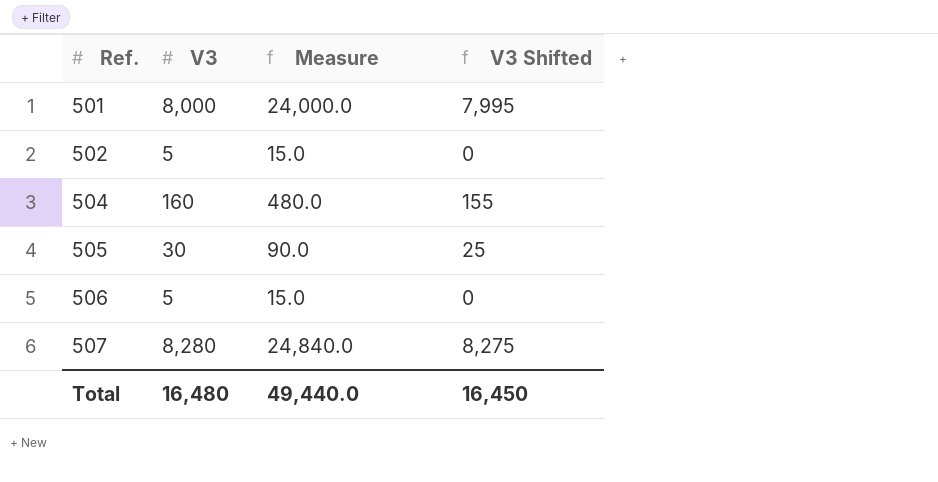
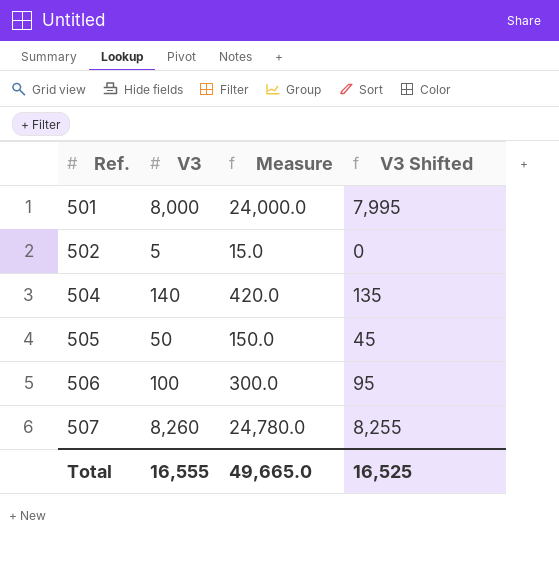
504 | V3: 160 -> 140
504 | Measure: 480.0 -> 420.0
504 | V3 Shifted: 155 -> 135
505 | V3: 30 -> 50
505 | Measure: 90.0 -> 150.0
505 | V3 Shifted: 25 -> 45
506 | V3: 5 -> 100
506 | Measure: 15.0 -> 300.0
506 | V3 Shifted: 0 -> 95
507 | V3: 8,280 -> 8,260
507 | Measure: 24,840.0 -> 24,780.0
507 | V3 Shifted: 8,275 -> 8,255
Total | V3: 16,480 -> 16,555
Total | Measure: 49,440.0 -> 49,665.0
Total | V3 Shifted: 16,450 -> 16,525

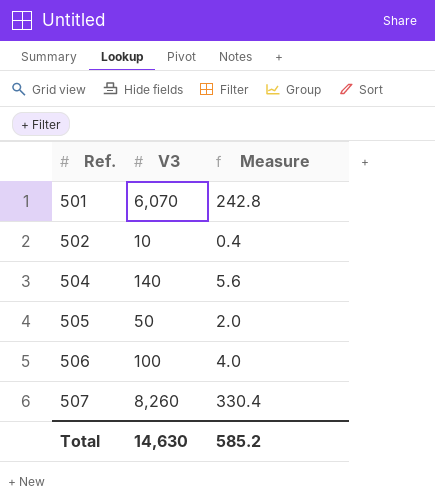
column V3 Shifted | formula: [V3] - 5 -> none
column Measure | formula: [V3] * 3 -> [V3] * 0.04
501 | V3: 8,000 -> 6,070
502 | V3: 5 -> 10
Total | V3: 16,555 -> 14,630
Total | Measure: 49,665.0 -> 585.2

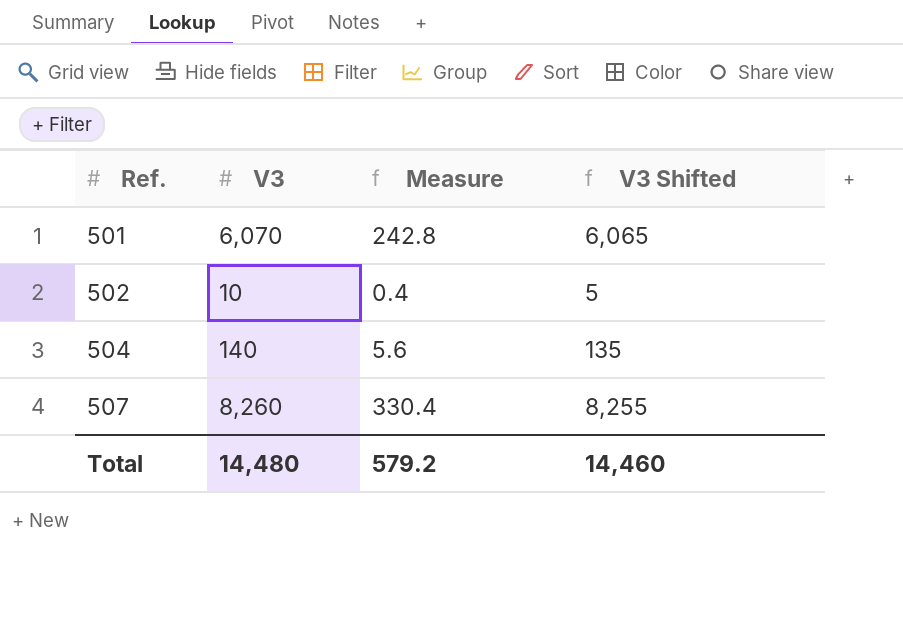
column V3 Shifted | formula: none -> [V3] - 5
row 505: 50 | 2.0 -> none
row 506: 100 | 4.0 -> none
Total | V3: 14,630 -> 14,480
Total | Measure: 585.2 -> 579.2

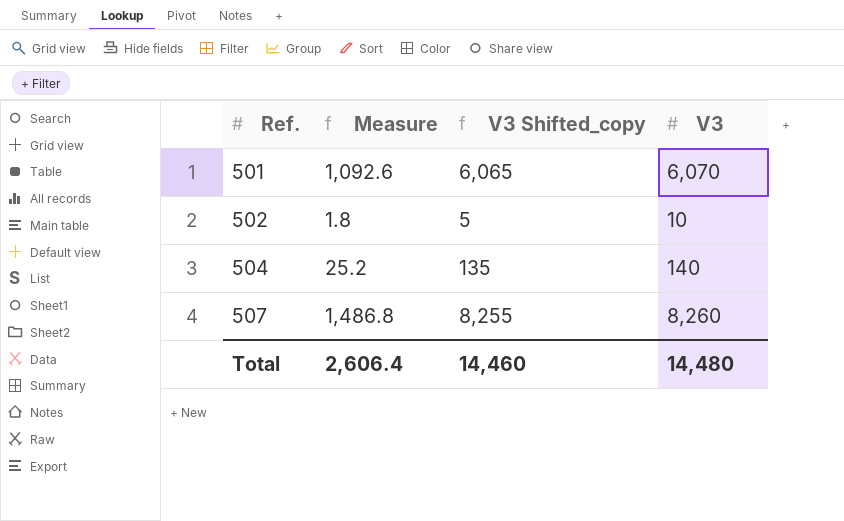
column Measure | formula: [V3] * 0.04 -> [V3] * 0.18
column name: V3 Shifted -> V3 Shifted_copy
column V3 | position: 2 -> 4
Total | Measure: 579.2 -> 2,606.4

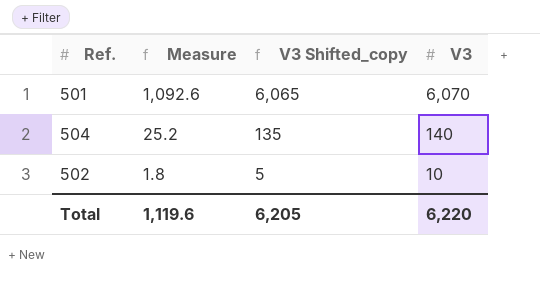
row order: Ref. ascending -> Measure descending
row 507: 1,486.8 | 8,255 | 8,260 -> none
Total | Measure: 2,606.4 -> 1,119.6
Total | V3 Shifted_copy: 14,460 -> 6,205
Total | V3: 14,480 -> 6,220

